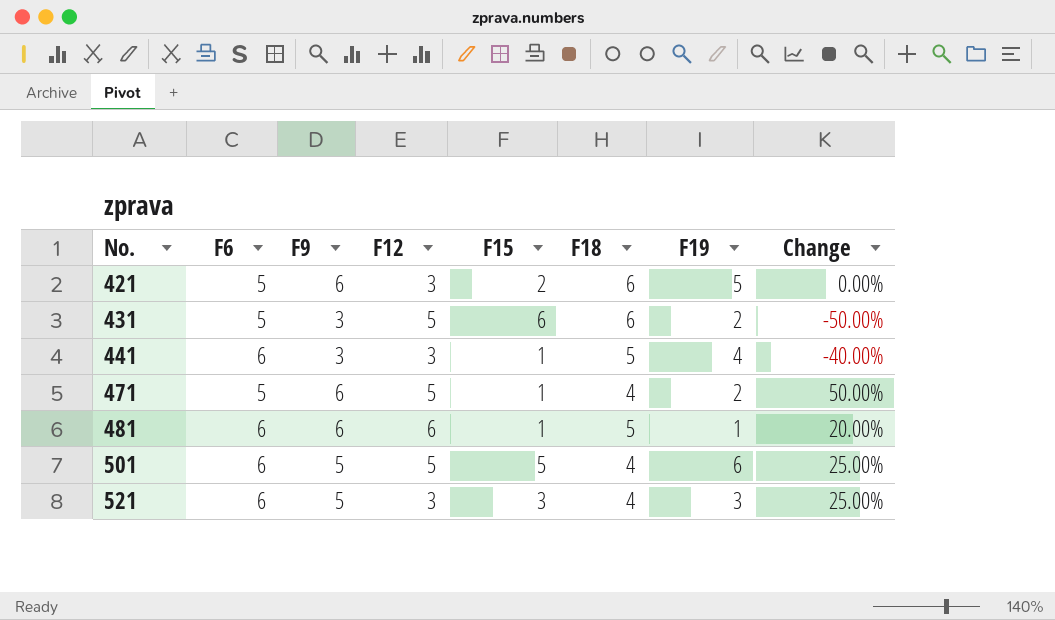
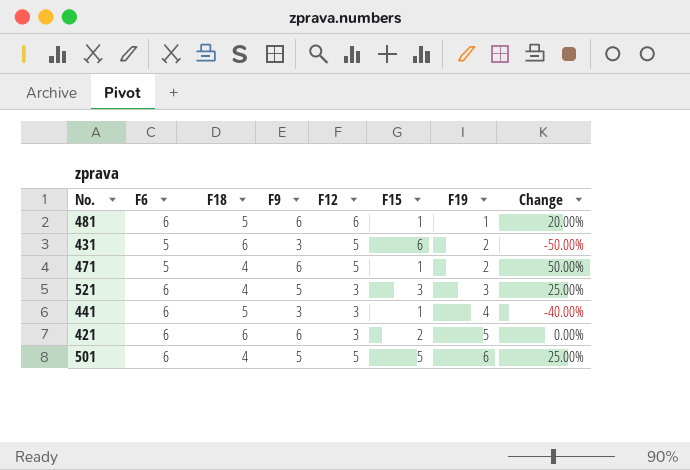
row order: No. ascending -> F19 ascending
column F18 | position: 6 -> 3
421 | F6: 5 -> 6

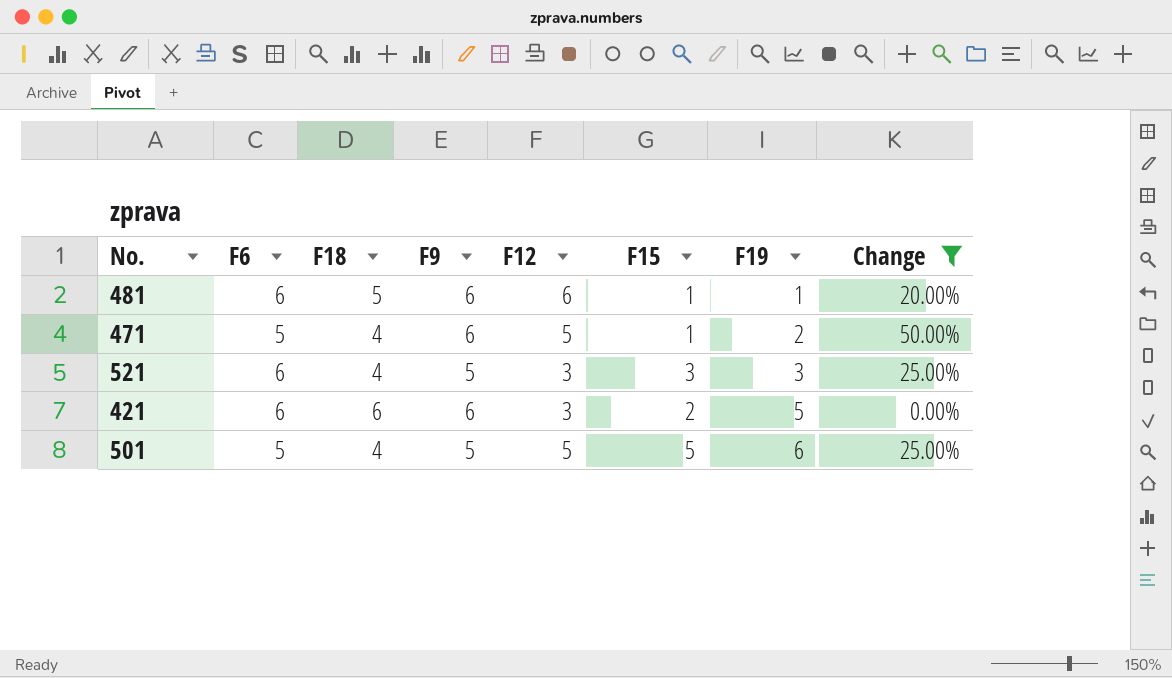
filter: none -> Change >= 0.00%
501 | F6: 6 -> 5

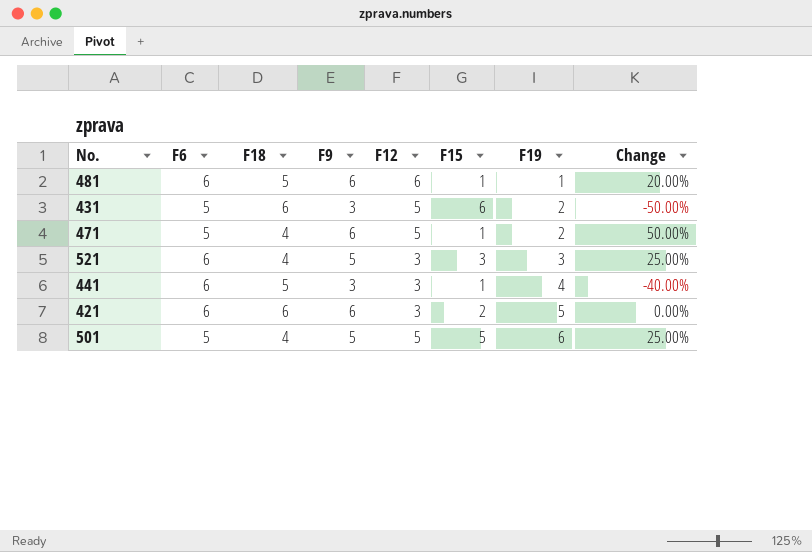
filter: Change >= 0.00% -> none

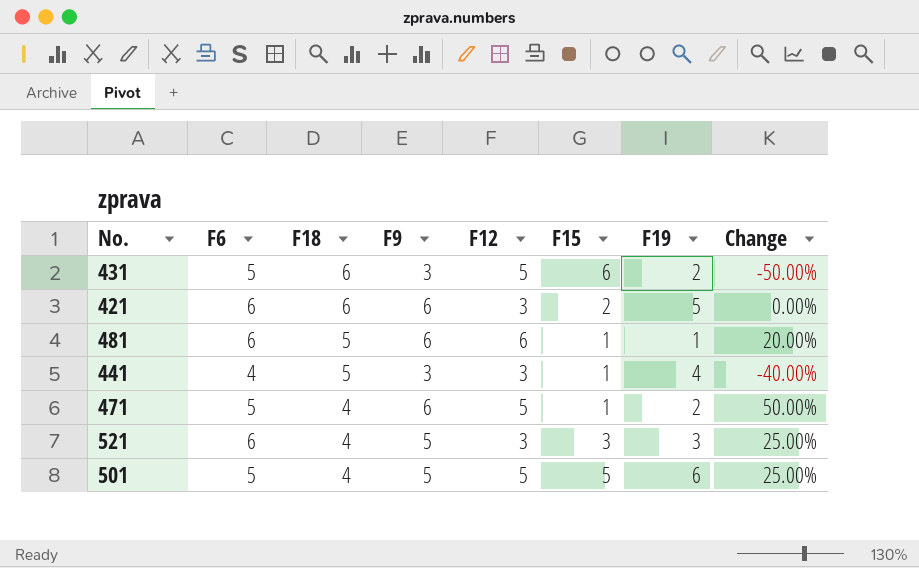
row order: F19 ascending -> F18 descending
441 | F6: 6 -> 4

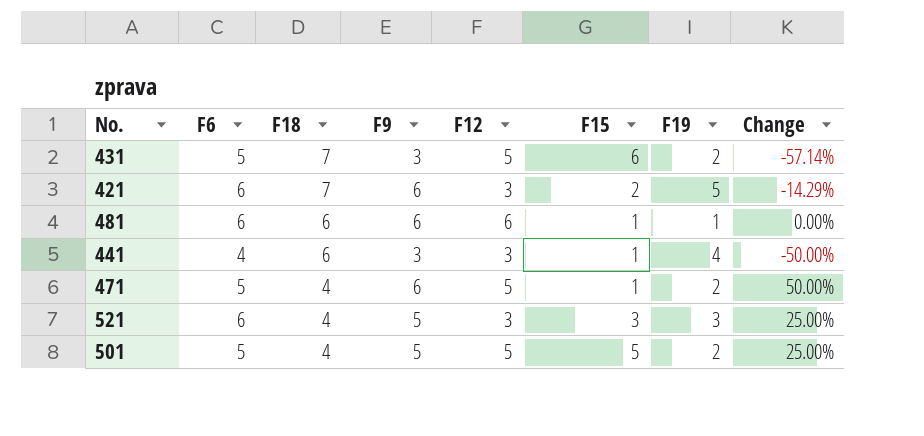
431 | F18: 6 -> 7
431 | Change: -50.00% -> -57.14%
421 | F18: 6 -> 7
421 | Change: 0.00% -> -14.29%
481 | F18: 5 -> 6
481 | Change: 20.00% -> 0.00%
441 | F18: 5 -> 6
441 | Change: -40.00% -> -50.00%
501 | F19: 6 -> 2

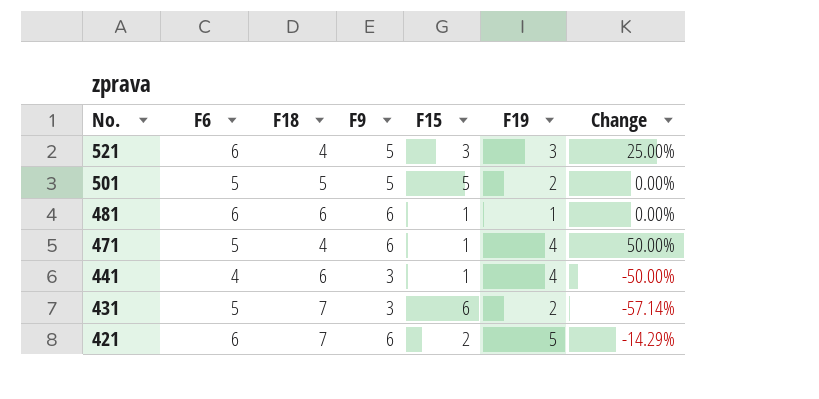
row order: F18 descending -> No. descending
column F12 | position: 5 -> none
501 | F18: 4 -> 5
501 | Change: 25.00% -> 0.00%
471 | F19: 2 -> 4

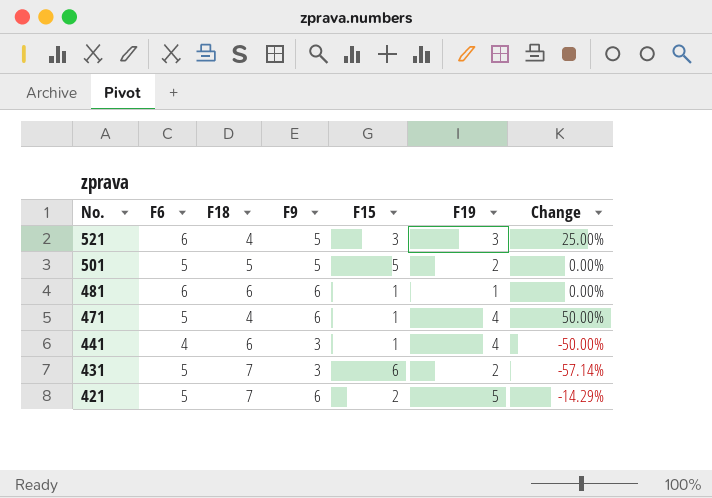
421 | F6: 6 -> 5

